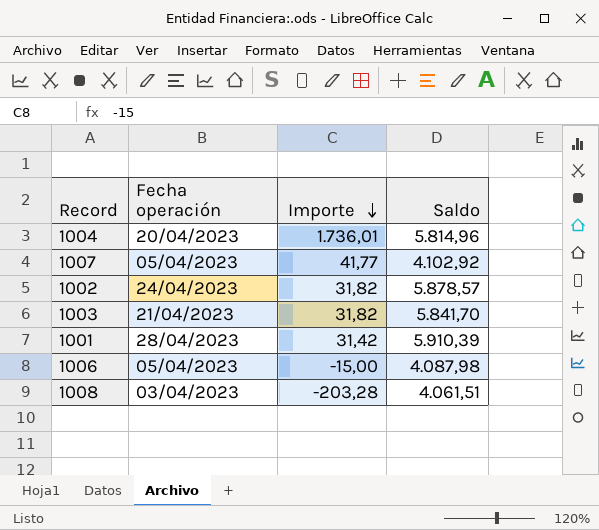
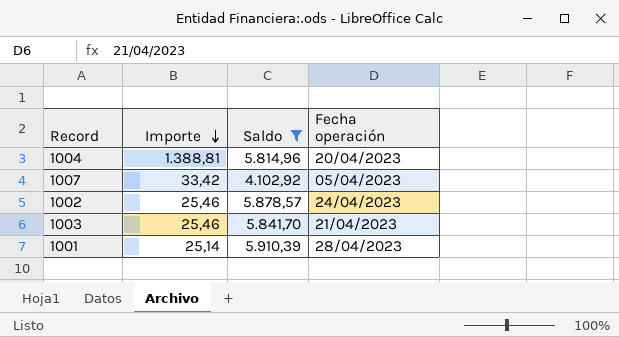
filter: none -> Saldo >= 4.102,92
column Fecha operación | position: 2 -> 4
1004 | Importe: 1.736,01 -> 1.388,81
1007 | Importe: 41,77 -> 33,42
1002 | Importe: 31,82 -> 25,46
1003 | Importe: 31,82 -> 25,46
1001 | Importe: 31,42 -> 25,14

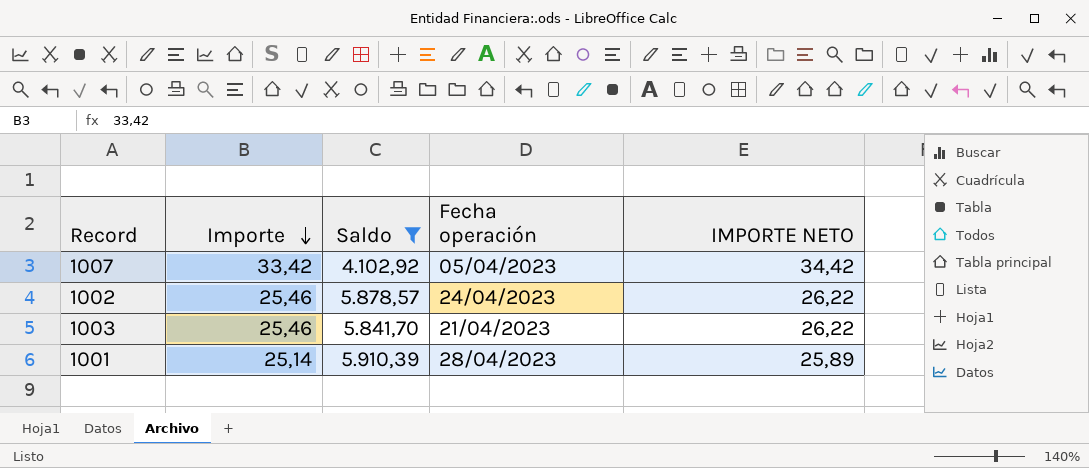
column IMPORTE NETO | formula: none -> [Importe] * 1,03
row 1004: 1.388,81 | 5.814,96 | 20/04/2023 -> none

